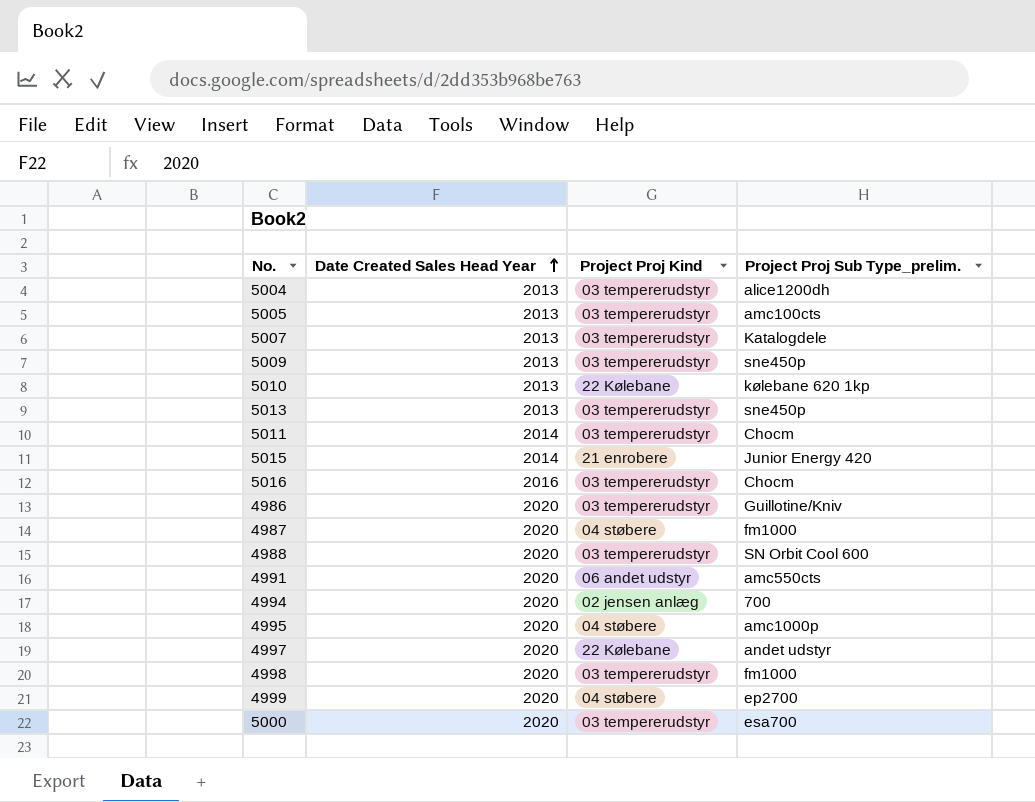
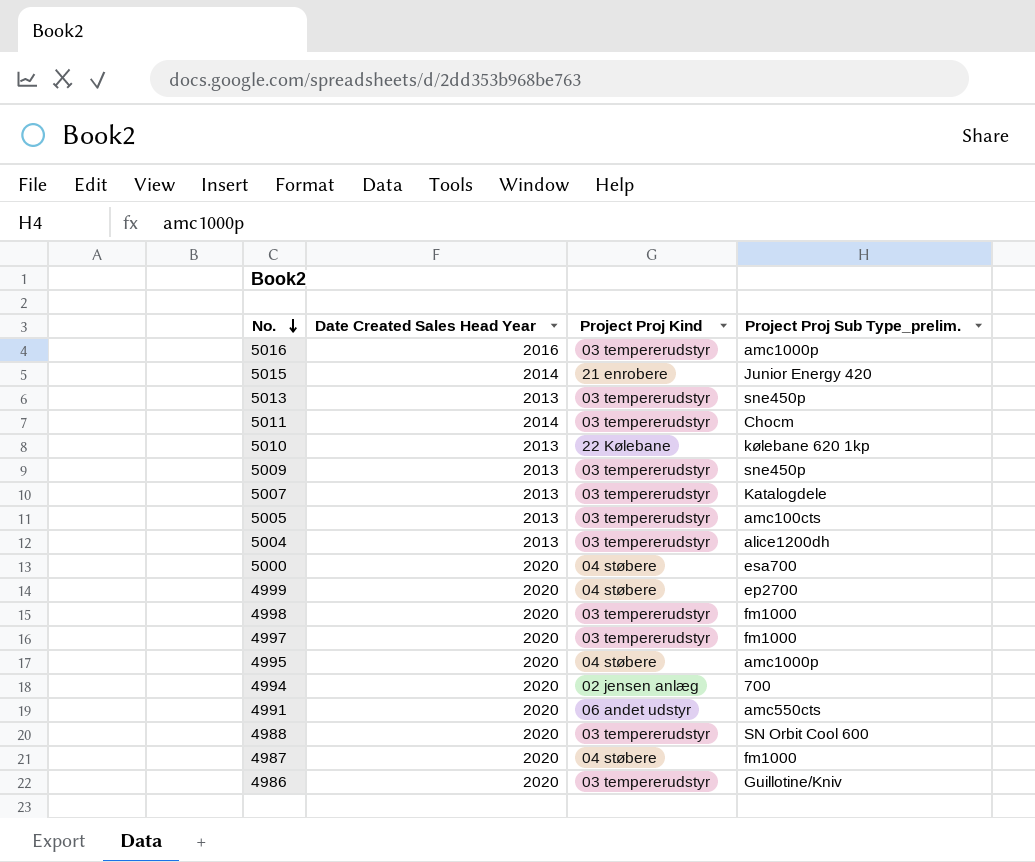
row order: Date Created Sales Head Year ascending -> No. descending
5016 | Project Proj Sub Type_prelim.: Chocm -> amc1000p
5000 | Project Proj Kind: 03 tempererudstyr -> 04 støbere
4997 | Project Proj Kind: 22 Kølebane -> 03 tempererudstyr
4997 | Project Proj Sub Type_prelim.: andet udstyr -> fm1000

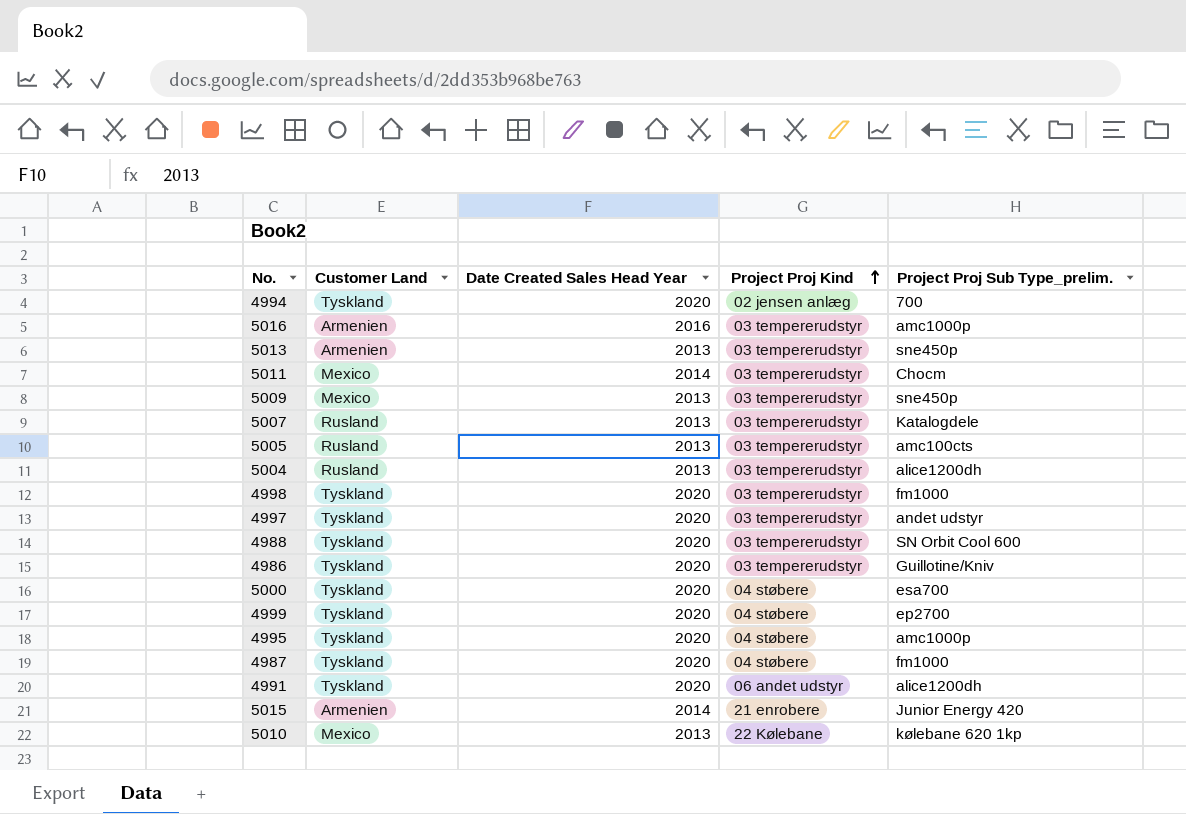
row order: No. descending -> Project Proj Kind ascending
column Customer Land | position: none -> 2
4997 | Project Proj Sub Type_prelim.: fm1000 -> andet udstyr
4991 | Project Proj Sub Type_prelim.: amc550cts -> alice1200dh

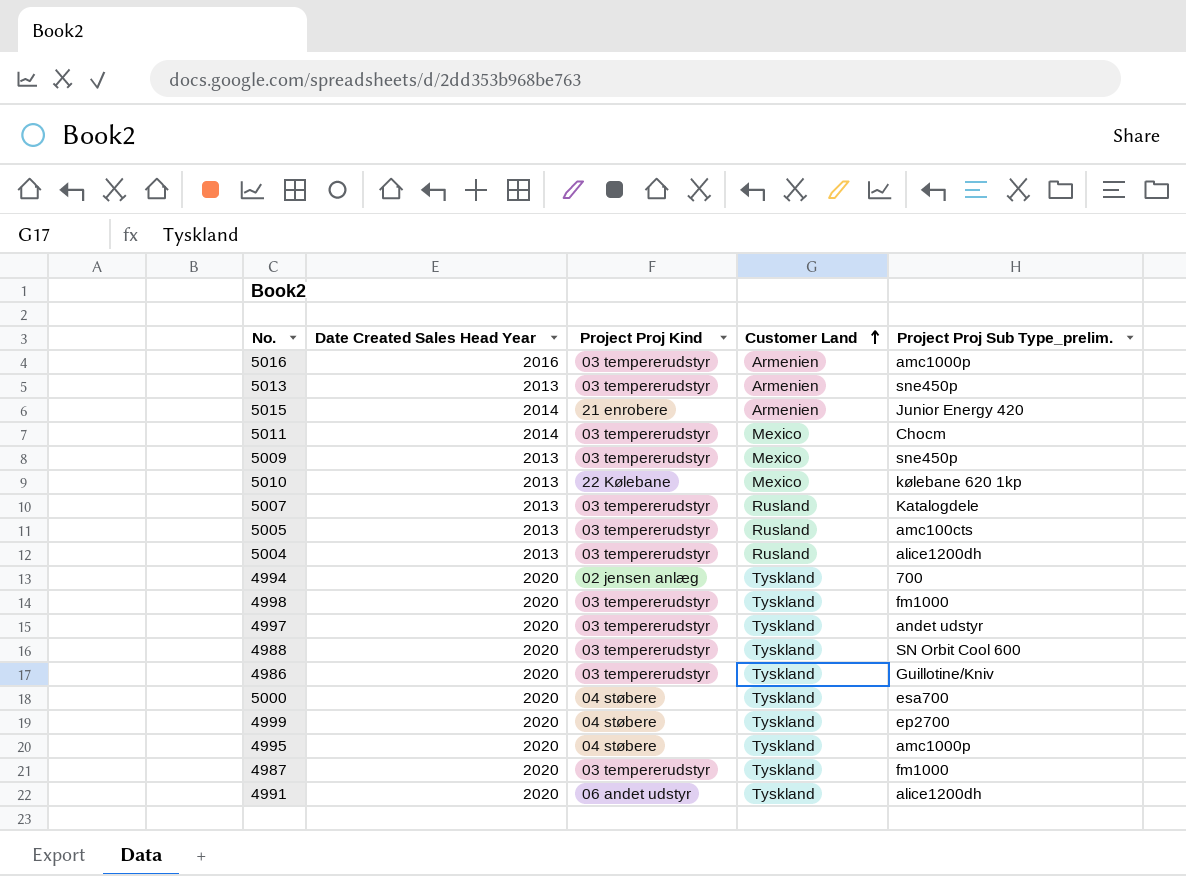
row order: Project Proj Kind ascending -> Customer Land ascending
column Customer Land | position: 2 -> 4
4987 | Project Proj Kind: 04 støbere -> 03 tempererudstyr

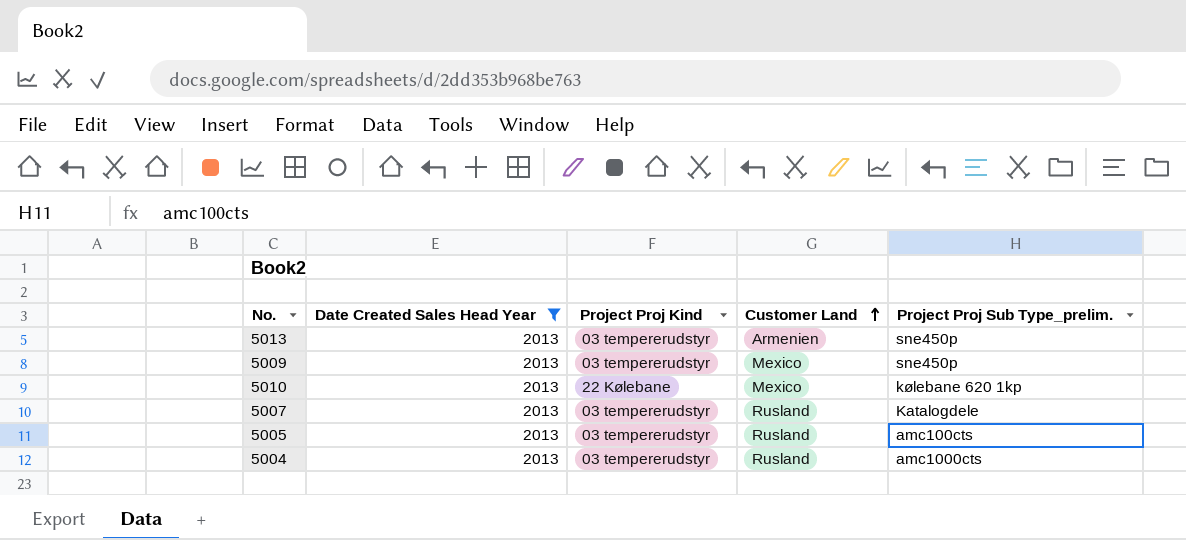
filter: none -> Date Created Sales Head Year = 2013
5004 | Project Proj Sub Type_prelim.: alice1200dh -> amc1000cts

